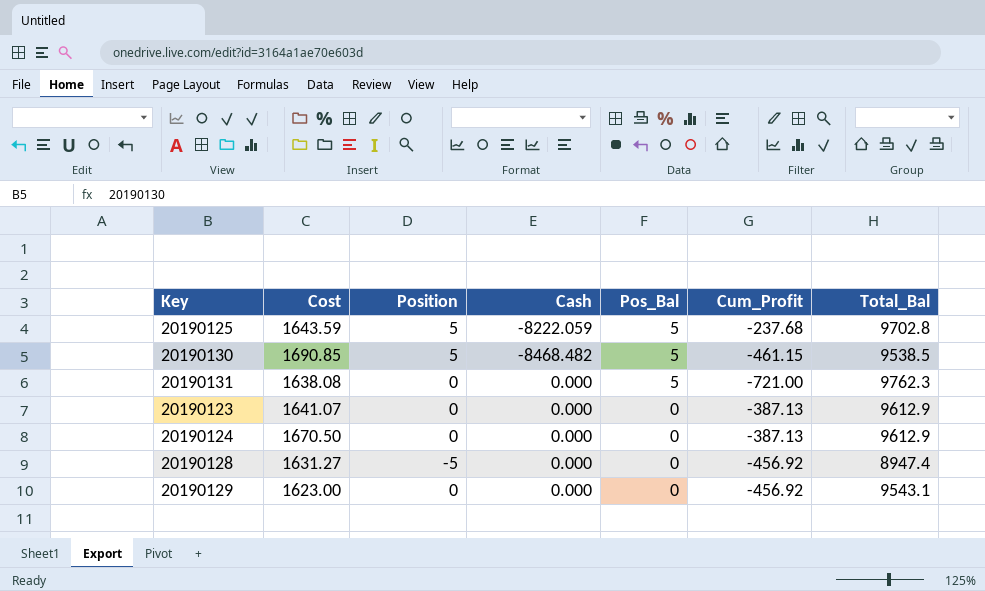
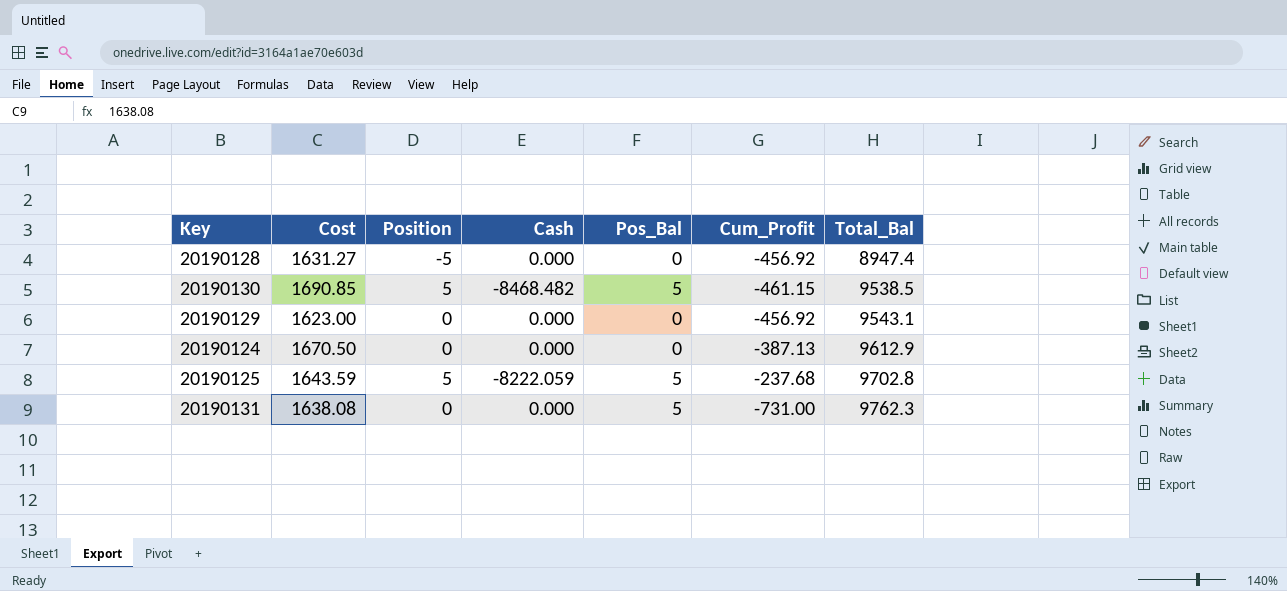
row order: Pos_Bal descending -> Total_Bal ascending
row 20190123: 1641.07 | 0 | 0.000 | 0 | -387.13 | 9612.9 -> none
20190131 | Cum_Profit: -721.00 -> -731.00

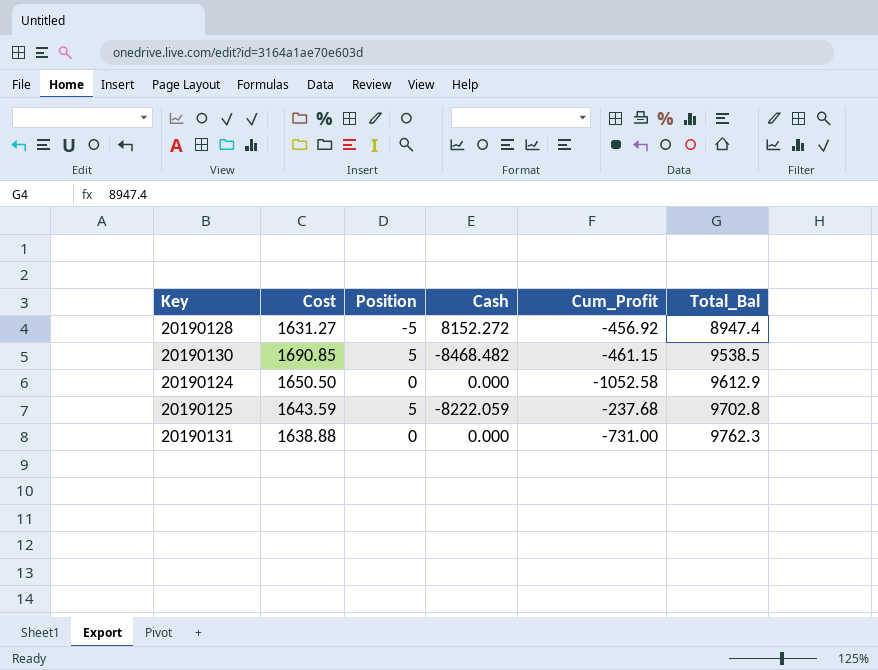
column Pos_Bal | position: 5 -> none
row 20190129: 1623.00 | 0 | 0.000 | 0 | -456.92 | 9543.1 -> none
20190128 | Cash: 0.000 -> 8152.272
20190124 | Cost: 1670.50 -> 1650.50
20190124 | Cum_Profit: -387.13 -> -1052.58
20190131 | Cost: 1638.08 -> 1638.88

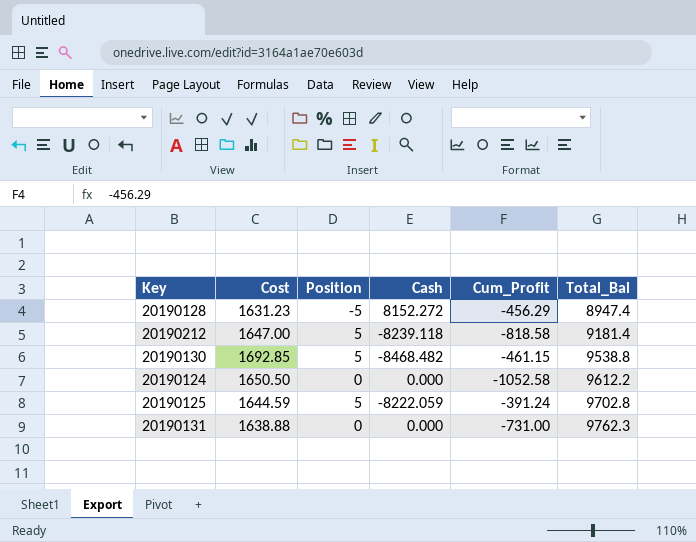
20190128 | Cost: 1631.27 -> 1631.23
20190128 | Cum_Profit: -456.92 -> -456.29
row 20190212: none -> 1647.00 | 5 | -8239.118 | -818.58 | 9181.4
20190130 | Cost: 1690.85 -> 1692.85
20190130 | Total_Bal: 9538.5 -> 9538.8
20190124 | Total_Bal: 9612.9 -> 9612.2
20190125 | Cost: 1643.59 -> 1644.59
20190125 | Cum_Profit: -237.68 -> -391.24

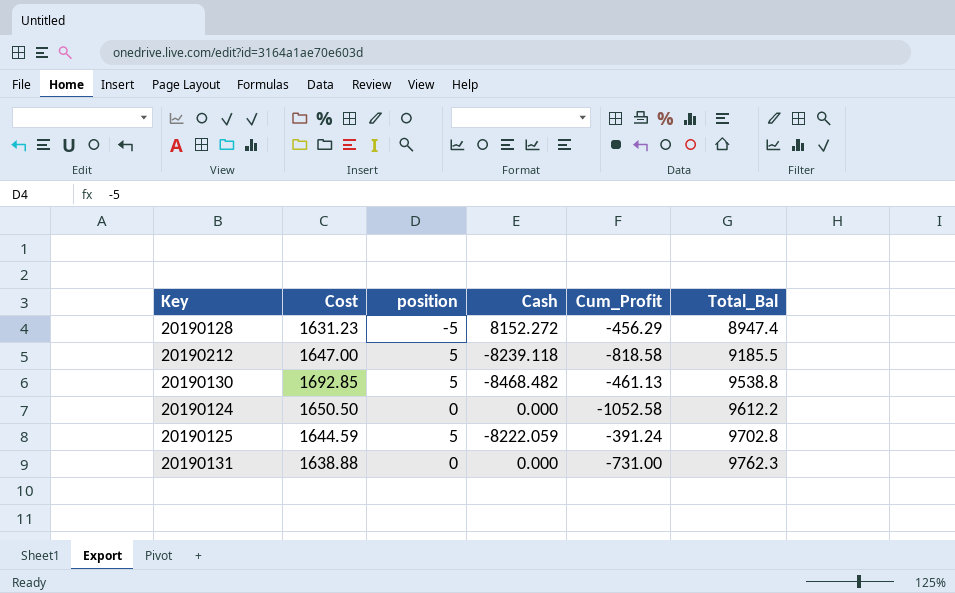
column name: Position -> position
20190212 | Total_Bal: 9181.4 -> 9185.5
20190130 | Cum_Profit: -461.15 -> -461.13

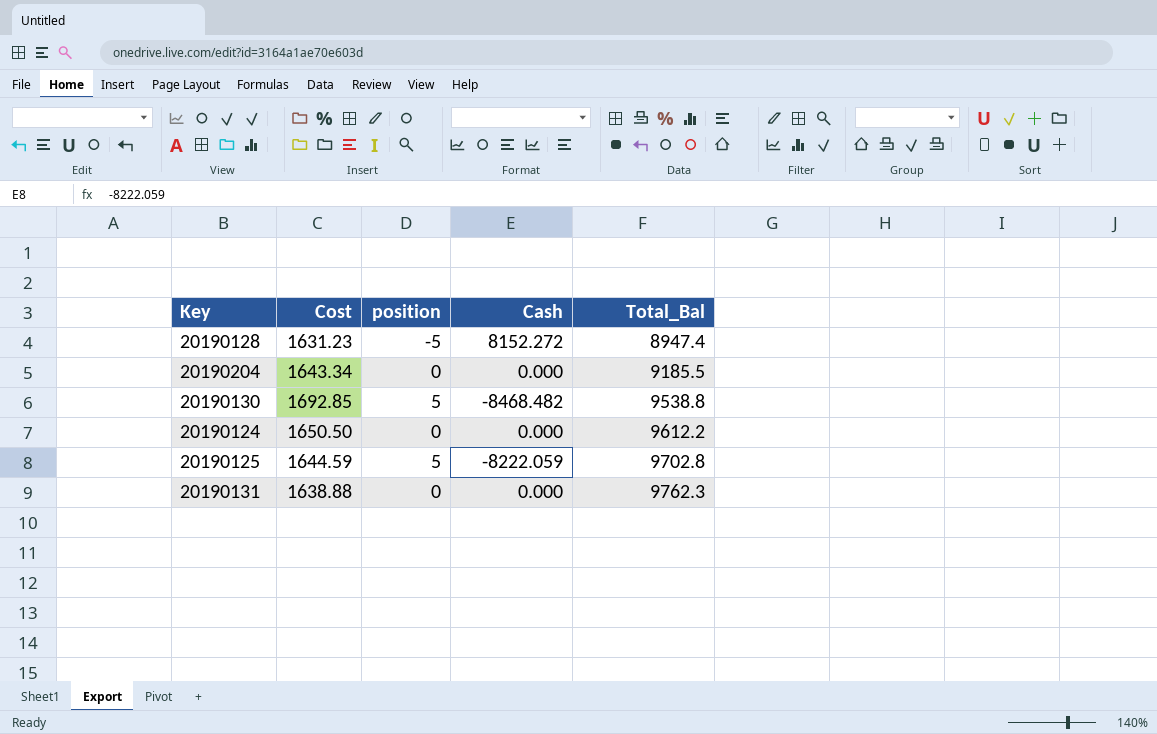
column Cum_Profit | position: 5 -> none
row 20190212: 1647.00 | 5 | -8239.118 | -818.58 | 9185.5 -> none
row 20190204: none -> 1643.34 | 0 | 0.000 | 9185.5

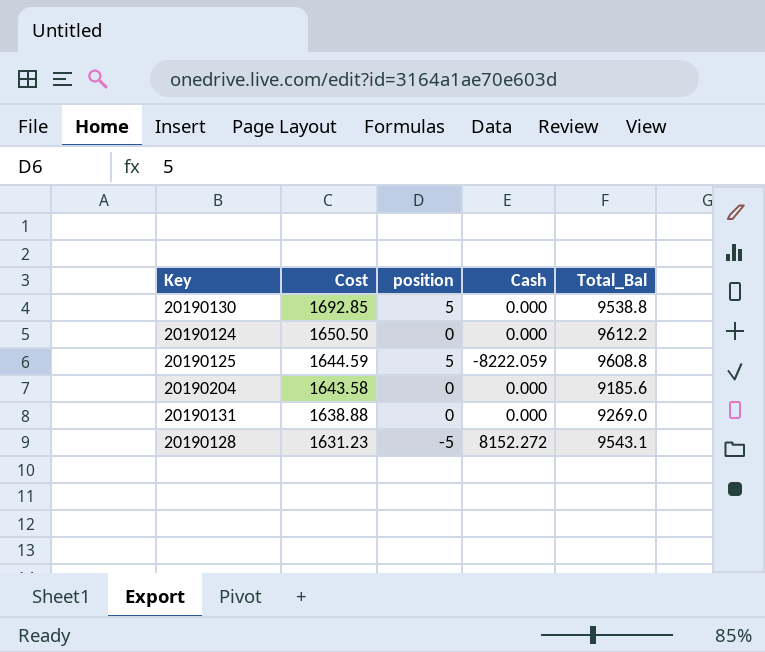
row order: Total_Bal ascending -> Cost descending
20190130 | Cash: -8468.482 -> 0.000
20190125 | Total_Bal: 9702.8 -> 9608.8
20190204 | Cost: 1643.34 -> 1643.58
20190204 | Total_Bal: 9185.5 -> 9185.6
20190131 | Total_Bal: 9762.3 -> 9269.0
20190128 | Total_Bal: 8947.4 -> 9543.1

